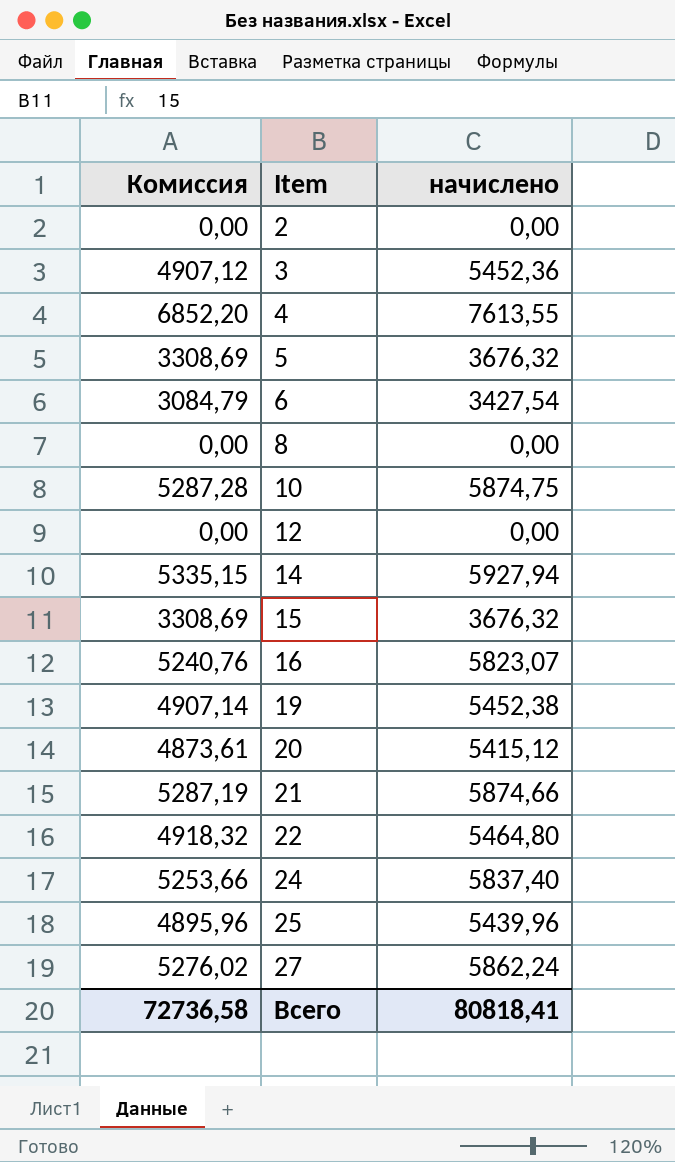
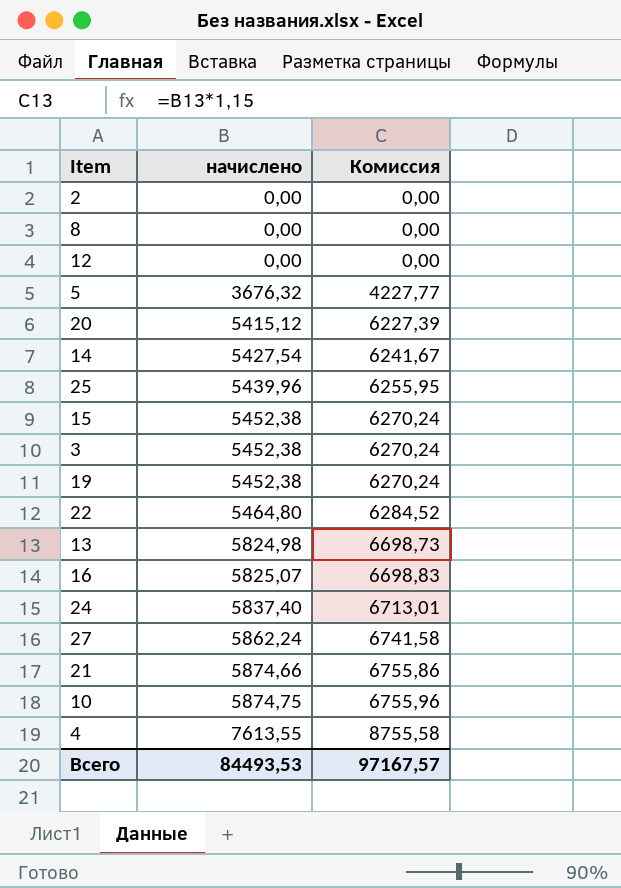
row order: Item ascending -> начислено ascending
column Комиссия | formula: [начислено] * 0,9 -> [начислено] * 1,15
column Комиссия | position: 1 -> 3
row 6: 3084,79 | 3427,54 -> none
14 | начислено: 5927,94 -> 5427,54
15 | начислено: 3676,32 -> 5452,38
3 | начислено: 5452,36 -> 5452,38
row 13: none -> 5824,98 | 6698,73
16 | начислено: 5823,07 -> 5825,07
Всего | начислено: 80818,41 -> 84493,53
Всего | Комиссия: 72736,58 -> 97167,57

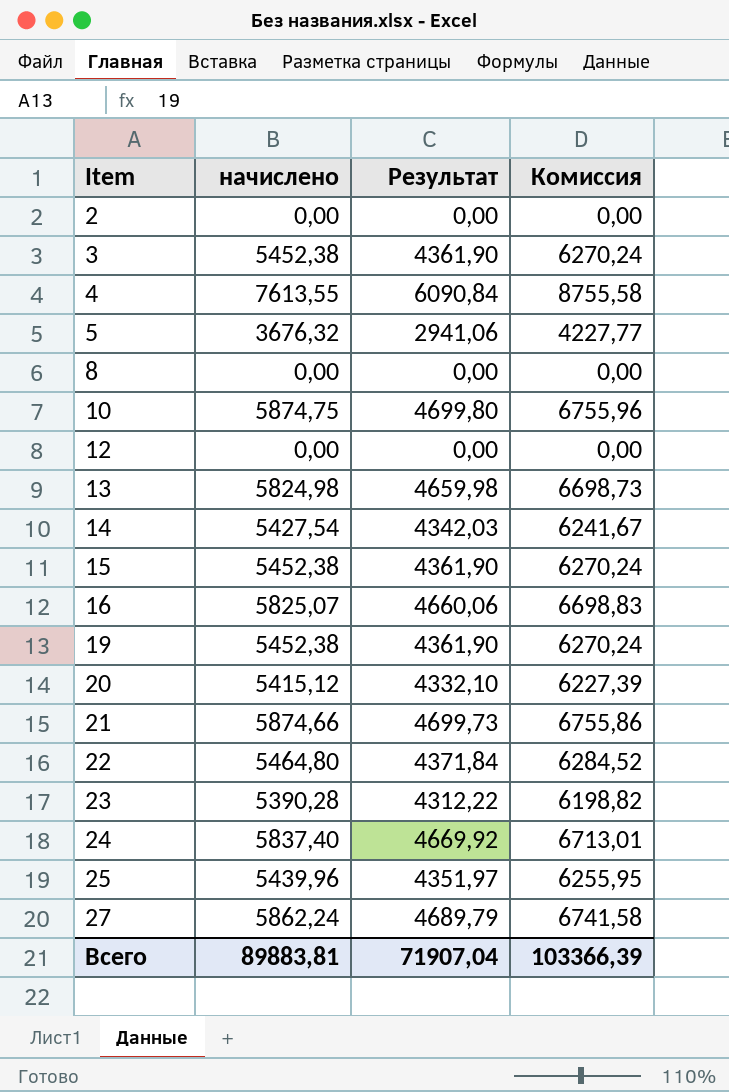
row order: начислено ascending -> Item ascending
column Результат | formula: none -> [начислено] * 0,8
row 23: none -> 5390,28 | 4312,22 | 6198,82
Всего | начислено: 84493,53 -> 89883,81
Всего | Комиссия: 97167,57 -> 103366,39

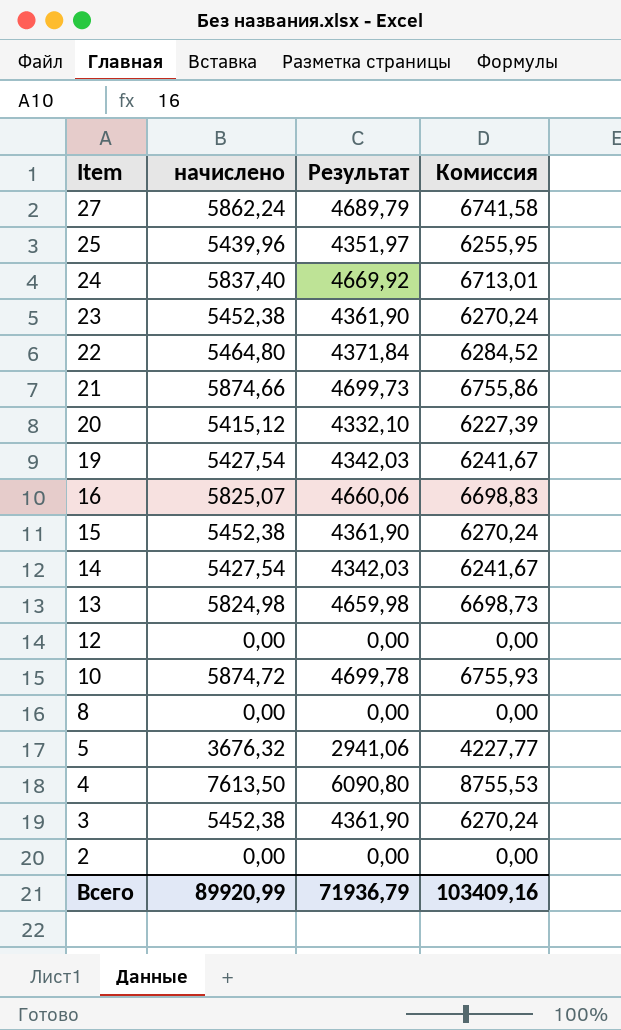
row order: Item ascending -> Item descending
23 | начислено: 5390,28 -> 5452,38
23 | Результат: 4312,22 -> 4361,90
23 | Комиссия: 6198,82 -> 6270,24
19 | начислено: 5452,38 -> 5427,54
19 | Результат: 4361,90 -> 4342,03
19 | Комиссия: 6270,24 -> 6241,67
10 | начислено: 5874,75 -> 5874,72
10 | Результат: 4699,80 -> 4699,78
10 | Комиссия: 6755,96 -> 6755,93
4 | начислено: 7613,55 -> 7613,50
4 | Результат: 6090,84 -> 6090,80
4 | Комиссия: 8755,58 -> 8755,53
Всего | начислено: 89883,81 -> 89920,99
Всего | Результат: 71907,04 -> 71936,79
Всего | Комиссия: 103366,39 -> 103409,16

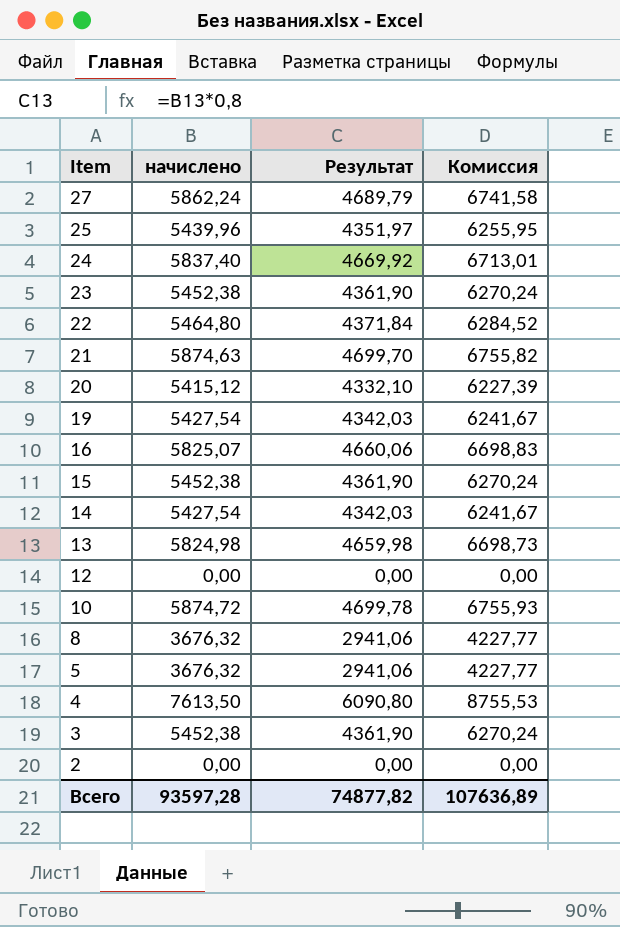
21 | начислено: 5874,66 -> 5874,63
21 | Результат: 4699,73 -> 4699,70
21 | Комиссия: 6755,86 -> 6755,82
8 | начислено: 0,00 -> 3676,32
8 | Результат: 0,00 -> 2941,06
8 | Комиссия: 0,00 -> 4227,77
Всего | начислено: 89920,99 -> 93597,28
Всего | Результат: 71936,79 -> 74877,82
Всего | Комиссия: 103409,16 -> 107636,89

